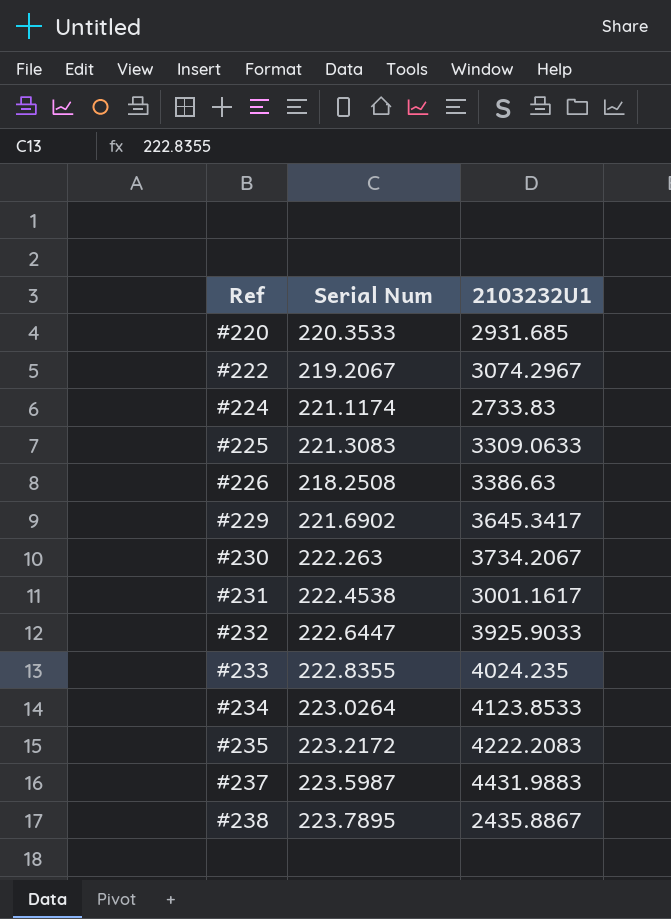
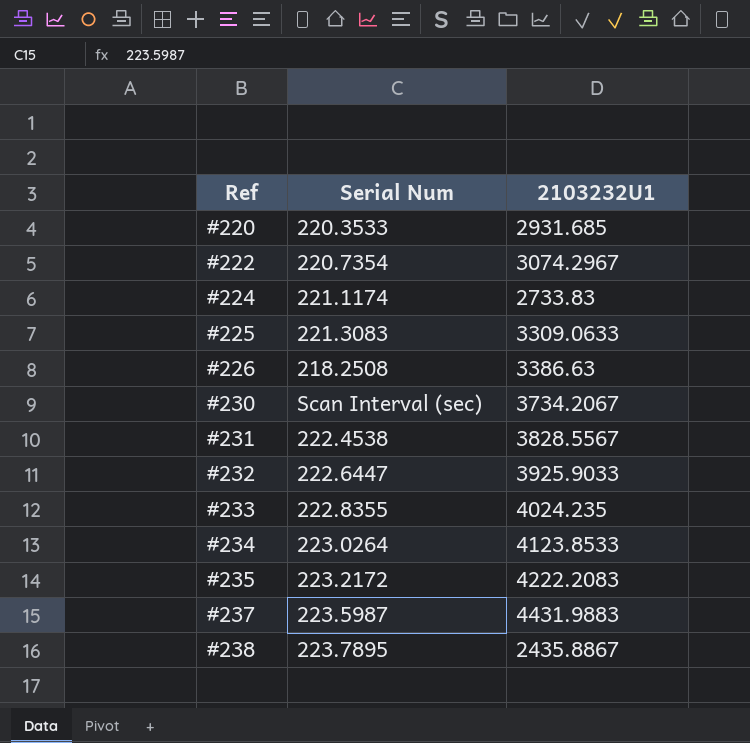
row #229: 221.6902 | 3645.3417 -> none
#222 | Serial Num: 219.2067 -> 220.7354
#230 | Serial Num: 222.263 -> Scan Interval (sec)
#231 | 2103232U1: 3001.1617 -> 3828.5567

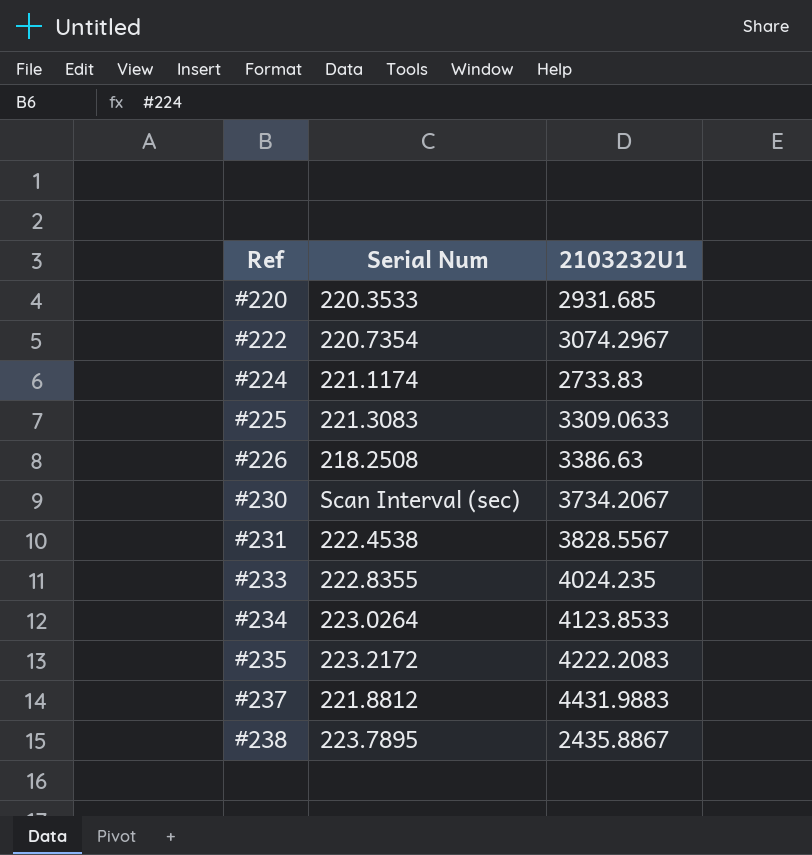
row #232: 222.6447 | 3925.9033 -> none
#237 | Serial Num: 223.5987 -> 221.8812

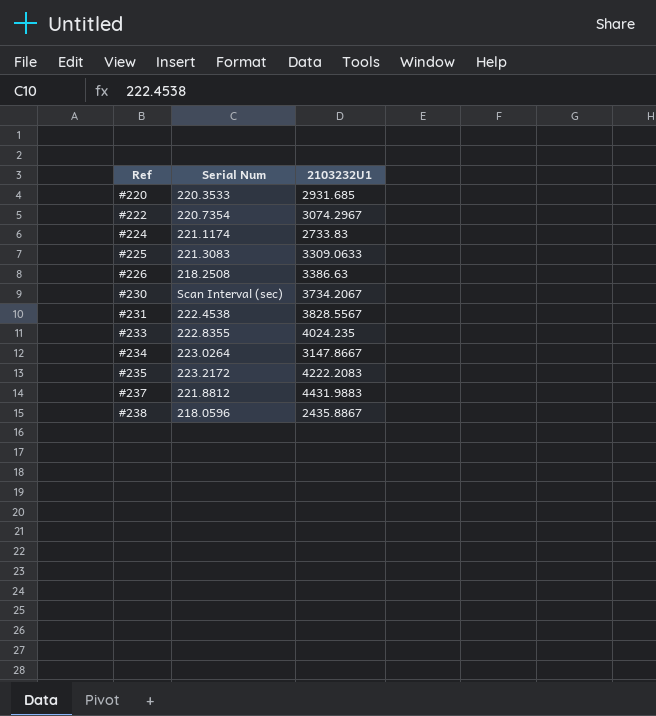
#234 | 2103232U1: 4123.8533 -> 3147.8667
#238 | Serial Num: 223.7895 -> 218.0596

